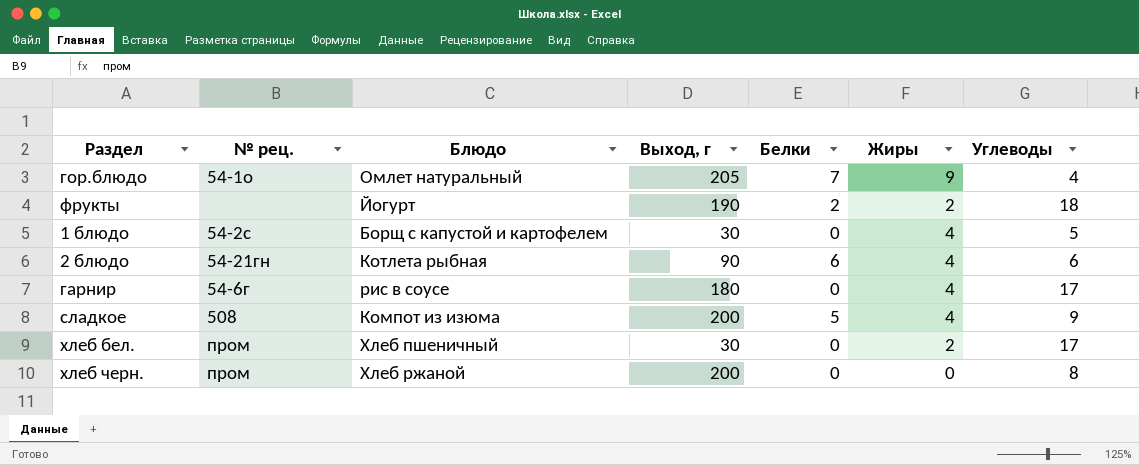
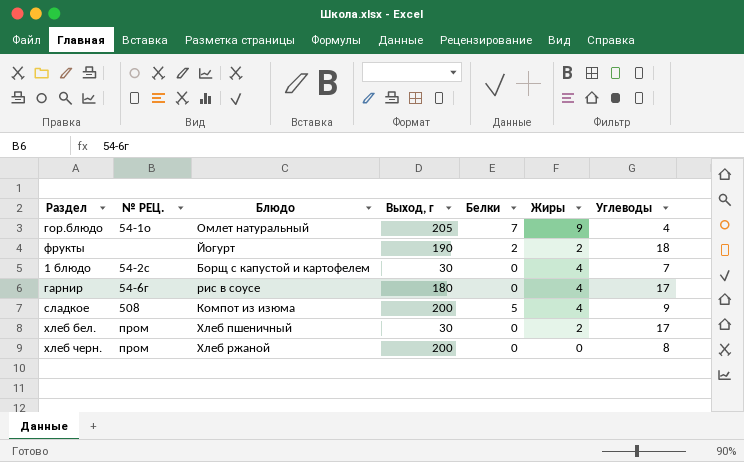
column name: № рец. -> № РЕЦ.
row 2 блюдо: 54-21гн | Котлета рыбная | 90 | 6 | 4 | 6 -> none
1 блюдо | Углеводы: 5 -> 7

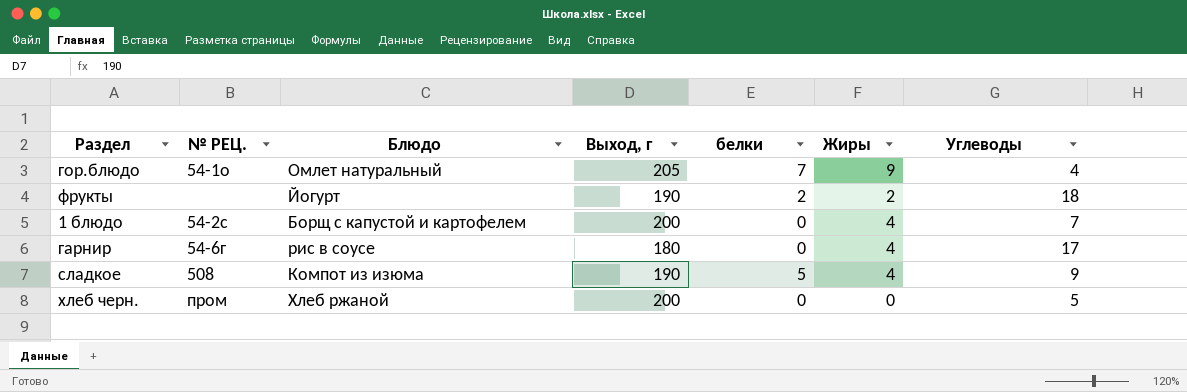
column name: Белки -> белки
row хлеб бел.: пром | Хлеб пшеничный | 30 | 0 | 2 | 17 -> none
1 блюдо | Выход, г: 30 -> 200
сладкое | Выход, г: 200 -> 190
хлеб черн. | Углеводы: 8 -> 5

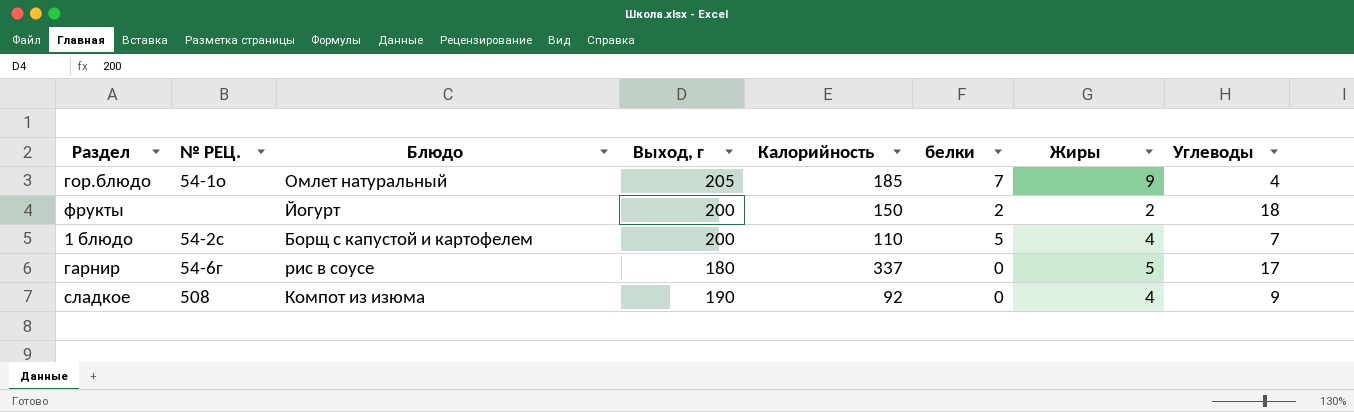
column Калорийность | position: none -> 5
row хлеб черн.: пром | Хлеб ржаной | 200 | 0 | 0 | 5 -> none
фрукты | Выход, г: 190 -> 200
1 блюдо | белки: 0 -> 5
гарнир | Жиры: 4 -> 5
сладкое | белки: 5 -> 0

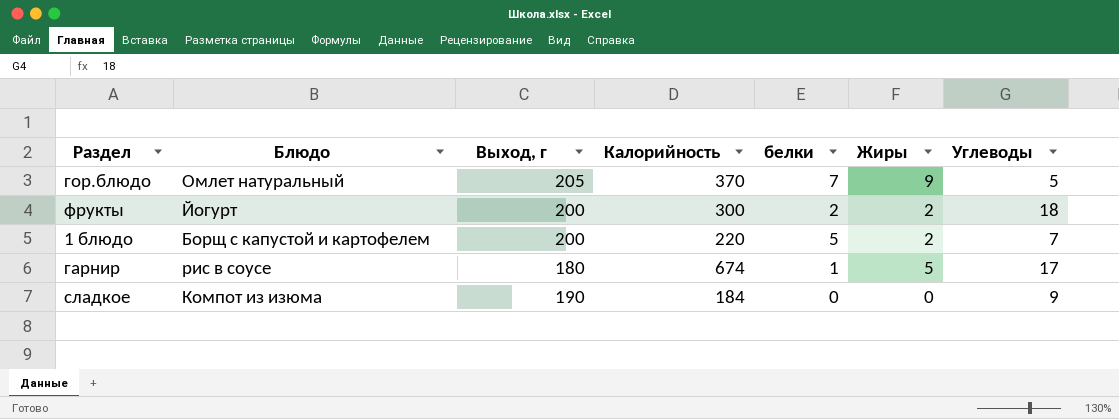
column № РЕЦ. | position: 2 -> none
гор.блюдо | Калорийность: 185 -> 370
гор.блюдо | Углеводы: 4 -> 5
фрукты | Калорийность: 150 -> 300
1 блюдо | Калорийность: 110 -> 220
1 блюдо | Жиры: 4 -> 2
гарнир | Калорийность: 337 -> 674
гарнир | белки: 0 -> 1
сладкое | Калорийность: 92 -> 184
сладкое | Жиры: 4 -> 0

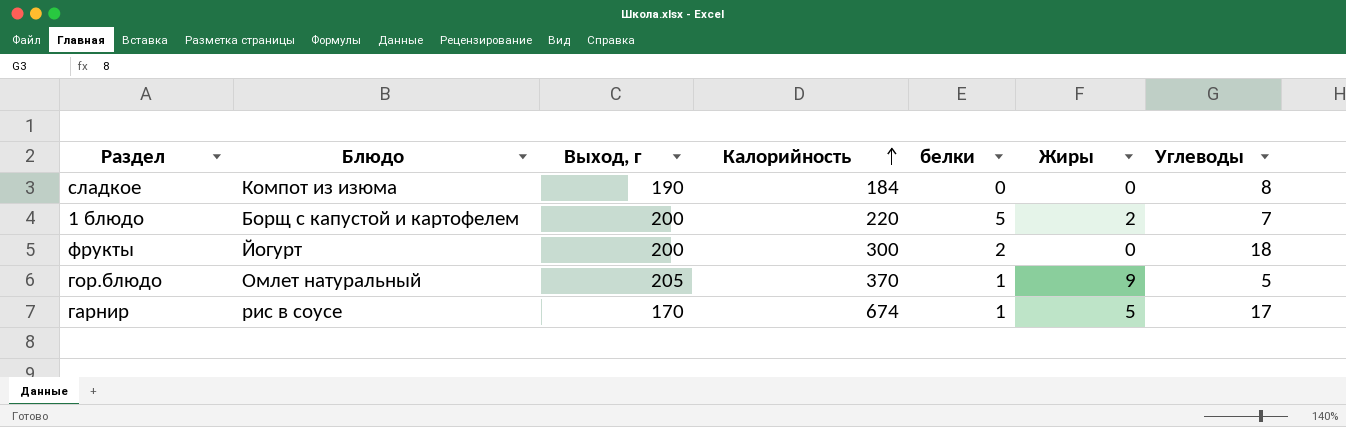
row order: none -> Калорийность ascending
сладкое | Углеводы: 9 -> 8
фрукты | Жиры: 2 -> 0
гор.блюдо | белки: 7 -> 1
гарнир | Выход, г: 180 -> 170

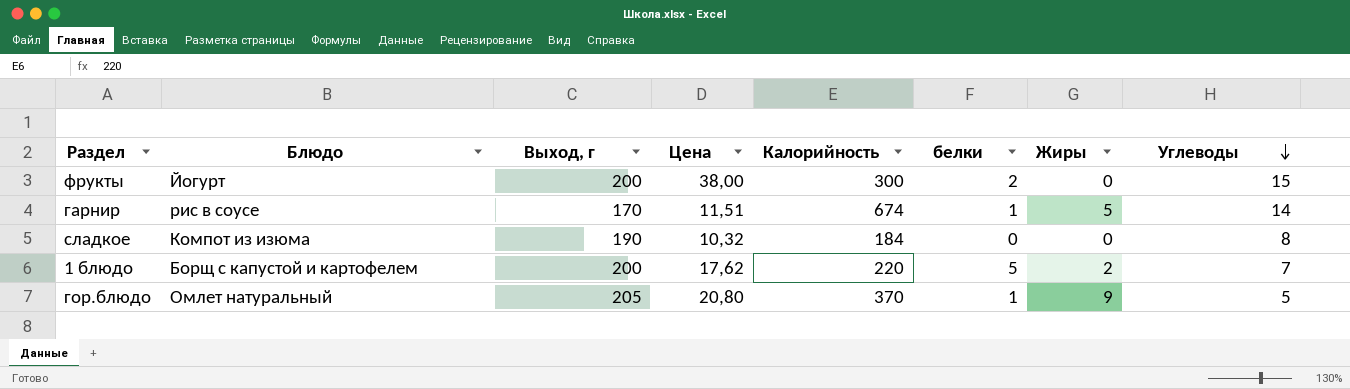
row order: Калорийность ascending -> Углеводы descending
column Цена | position: none -> 4
фрукты | Углеводы: 18 -> 15
гарнир | Углеводы: 17 -> 14

